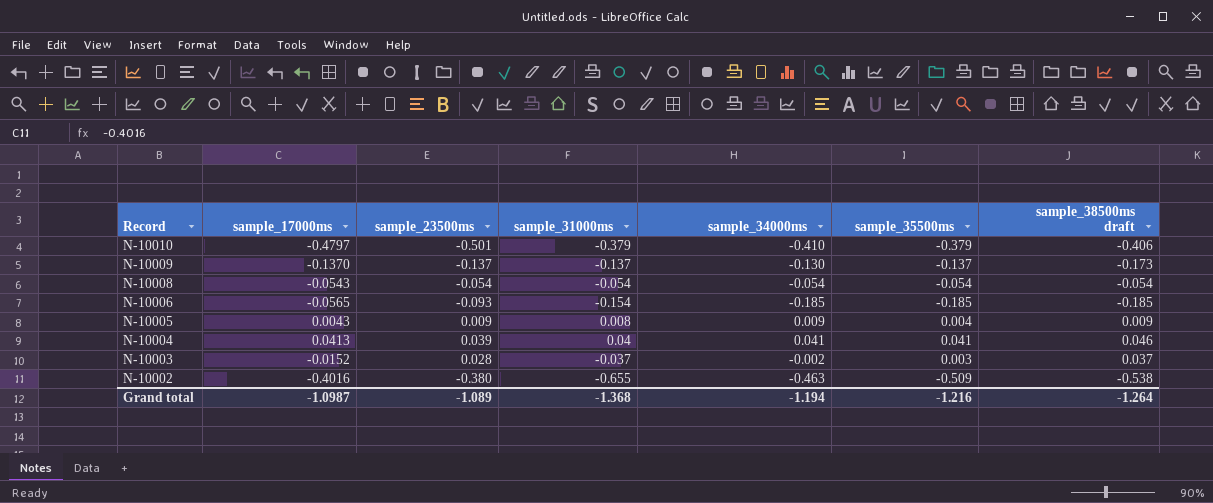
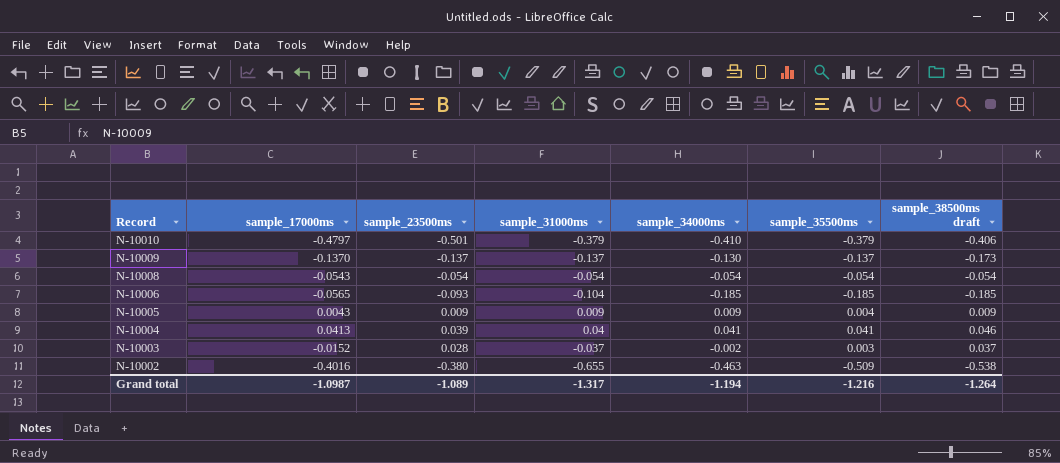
N-10006 | sample_31000ms: -0.154 -> -0.104
N-10005 | sample_31000ms: 0.008 -> 0.009
Grand total | sample_31000ms: -1.368 -> -1.317

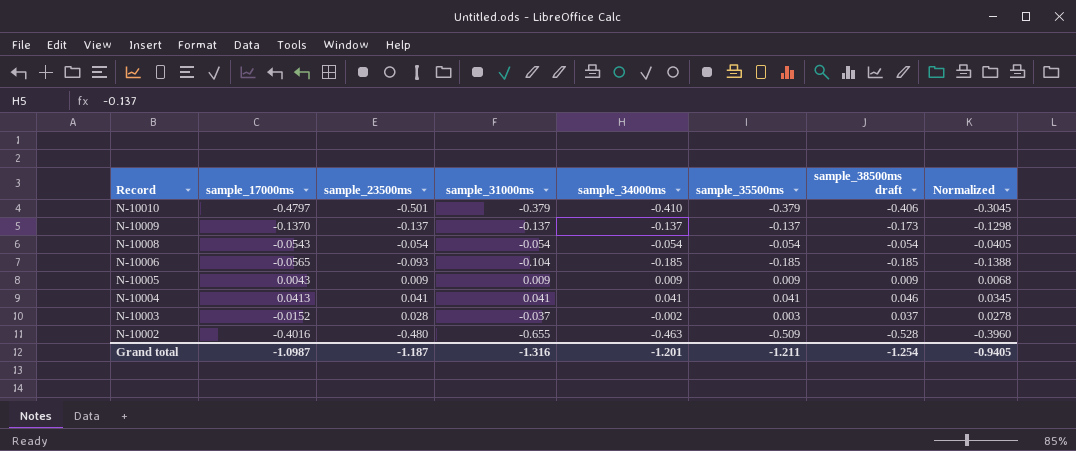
column Normalized | formula: none -> [sample_38500ms draft] * 0.75
N-10009 | sample_34000ms: -0.130 -> -0.137
N-10005 | sample_35500ms: 0.004 -> 0.009
N-10004 | sample_23500ms: 0.039 -> 0.041
N-10004 | sample_31000ms: 0.04 -> 0.041
N-10002 | sample_23500ms: -0.380 -> -0.480
N-10002 | sample_38500ms draft: -0.538 -> -0.528
Grand total | sample_23500ms: -1.089 -> -1.187
Grand total | sample_31000ms: -1.317 -> -1.316
Grand total | sample_34000ms: -1.194 -> -1.201
Grand total | sample_35500ms: -1.216 -> -1.211
Grand total | sample_38500ms draft: -1.264 -> -1.254

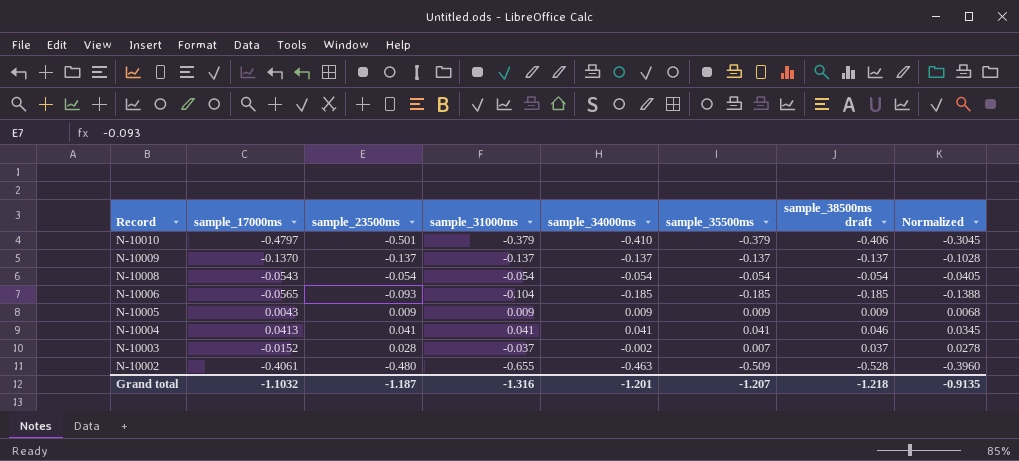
N-10009 | sample_38500ms draft: -0.173 -> -0.137
N-10009 | Normalized: -0.1298 -> -0.1028
N-10003 | sample_35500ms: 0.003 -> 0.007
N-10002 | sample_17000ms: -0.4016 -> -0.4061
Grand total | sample_17000ms: -1.0987 -> -1.1032
Grand total | sample_35500ms: -1.211 -> -1.207
Grand total | sample_38500ms draft: -1.254 -> -1.218
Grand total | Normalized: -0.9405 -> -0.9135

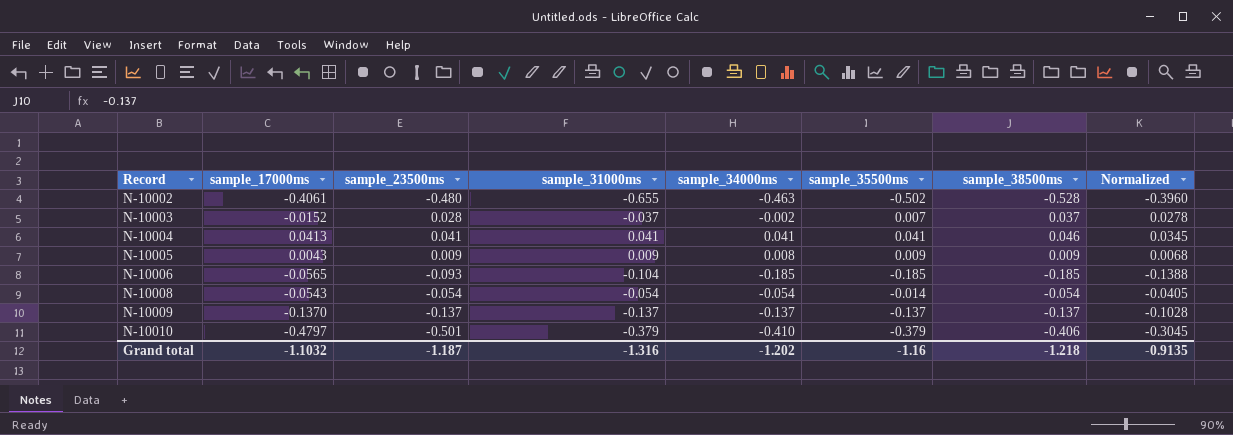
row order: Record descending -> Record ascending
column name: sample_38500ms draft -> sample_38500ms
N-10002 | sample_35500ms: -0.509 -> -0.502
N-10005 | sample_34000ms: 0.009 -> 0.008
N-10008 | sample_35500ms: -0.054 -> -0.014
Grand total | sample_34000ms: -1.201 -> -1.202
Grand total | sample_35500ms: -1.207 -> -1.16

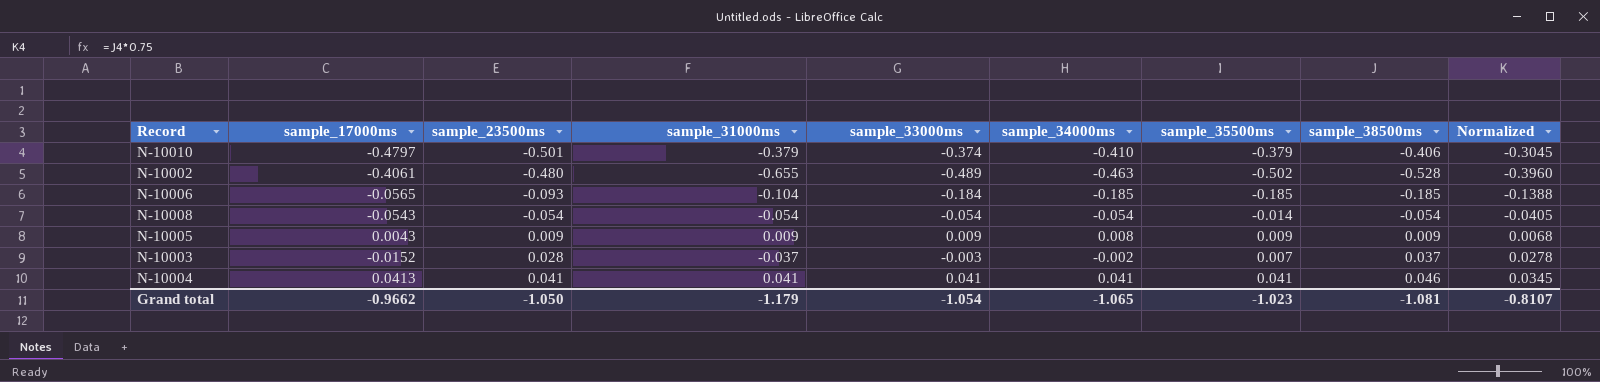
row order: Record ascending -> sample_23500ms ascending
column sample_33000ms | position: none -> 5
row N-10009: -0.1370 | -0.137 | -0.137 | -0.137 | -0.137 | -0.137 | -0.1028 -> none
Grand total | sample_17000ms: -1.1032 -> -0.9662
Grand total | sample_23500ms: -1.187 -> -1.050
Grand total | sample_31000ms: -1.316 -> -1.179
Grand total | sample_34000ms: -1.202 -> -1.065
Grand total | sample_35500ms: -1.16 -> -1.023
Grand total | sample_38500ms: -1.218 -> -1.081
Grand total | Normalized: -0.9135 -> -0.8107

